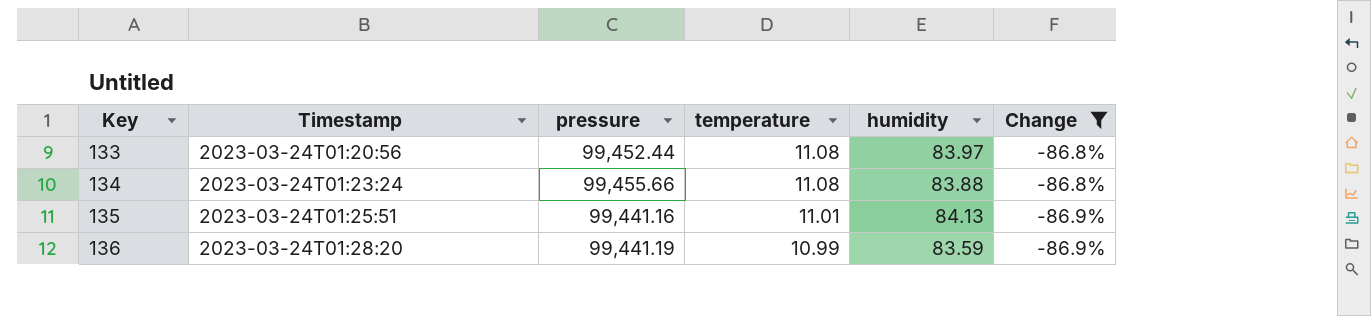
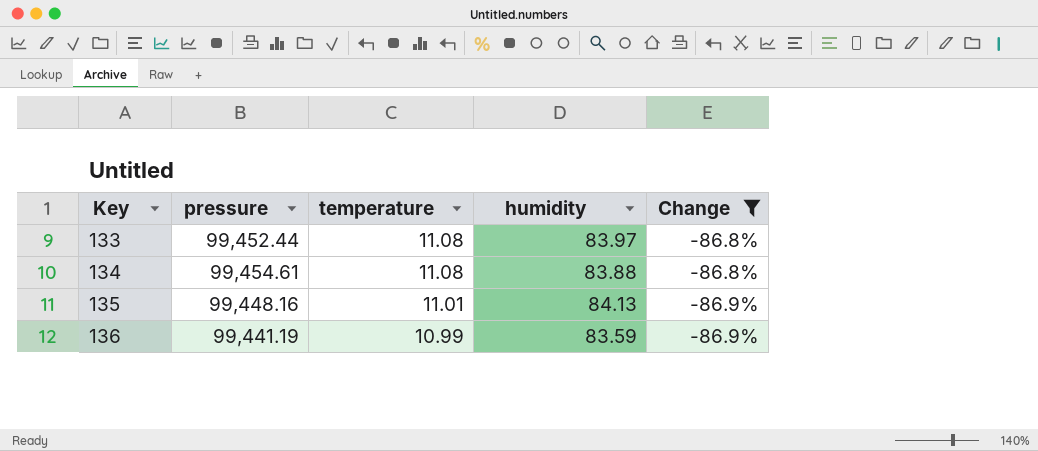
column Timestamp | position: 2 -> none
134 | pressure: 99,455.66 -> 99,454.61
135 | pressure: 99,441.16 -> 99,448.16

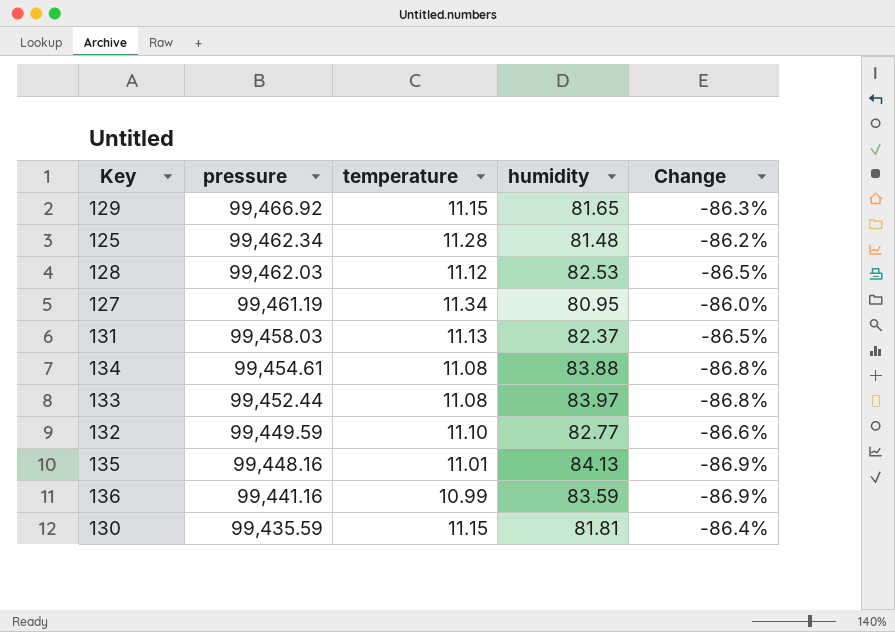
filter: Change <= -86.8% -> none
row order: Key ascending -> pressure descending
136 | pressure: 99,441.19 -> 99,441.16

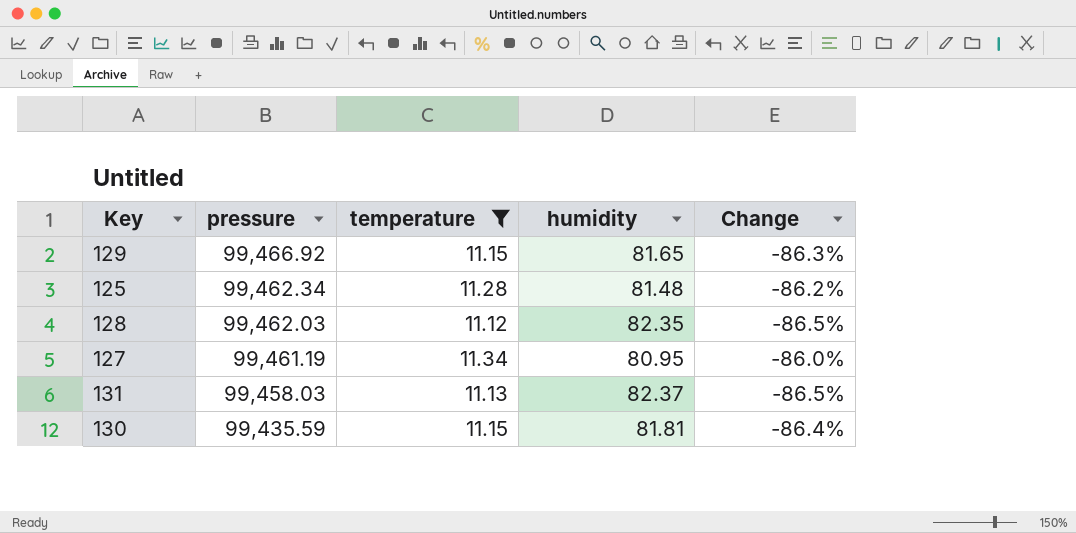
filter: none -> temperature >= 11.12
128 | humidity: 82.53 -> 82.35

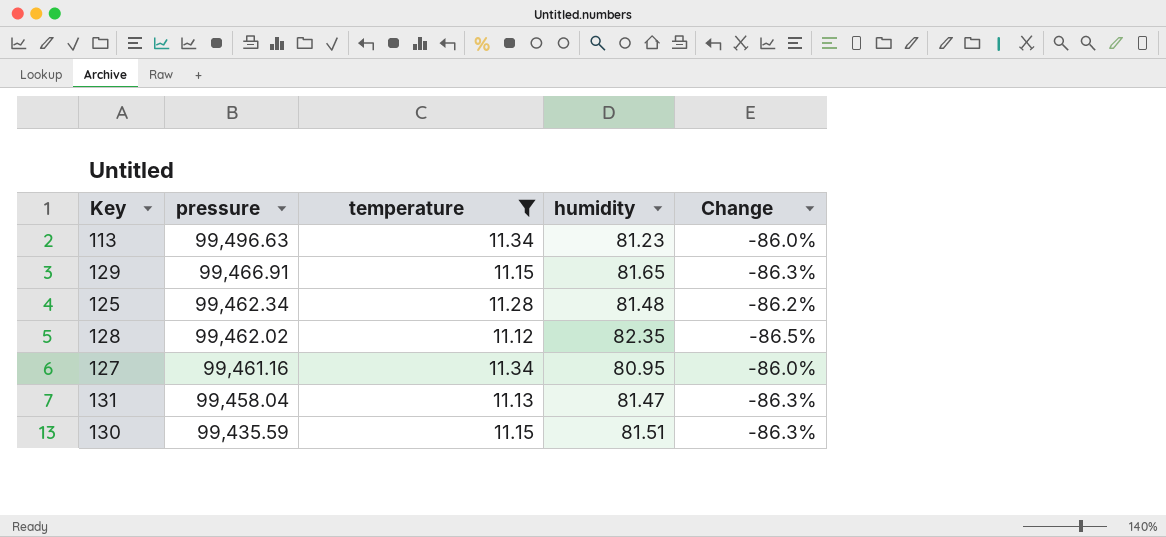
row 113: none -> 99,496.63 | 11.34 | 81.23 | -86.0%
129 | pressure: 99,466.92 -> 99,466.91
128 | pressure: 99,462.03 -> 99,462.02
127 | pressure: 99,461.19 -> 99,461.16
131 | pressure: 99,458.03 -> 99,458.04
131 | humidity: 82.37 -> 81.47
131 | Change: -86.5% -> -86.3%
130 | humidity: 81.81 -> 81.51
130 | Change: -86.4% -> -86.3%

